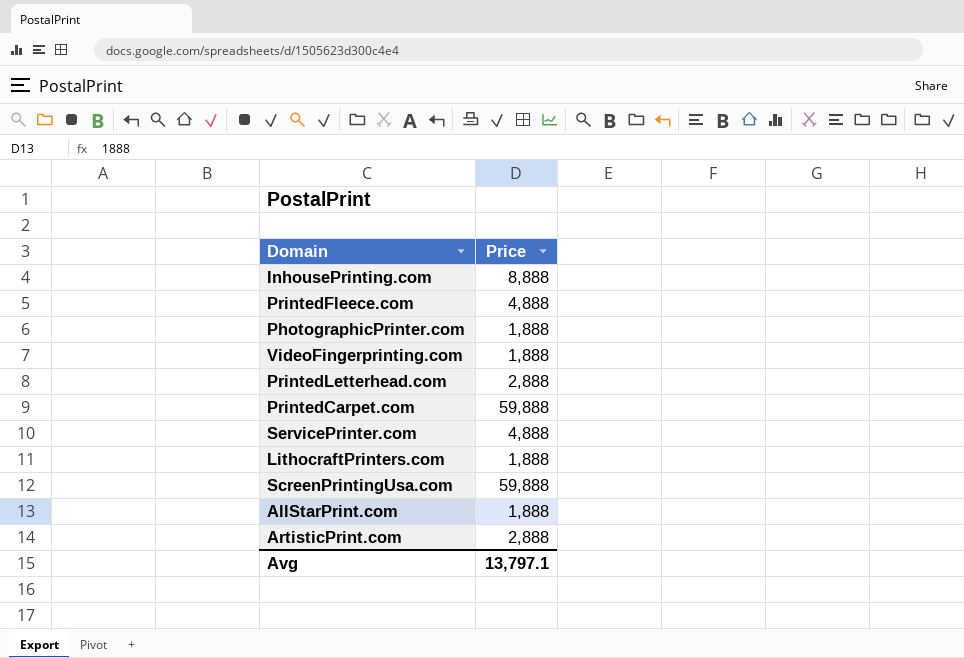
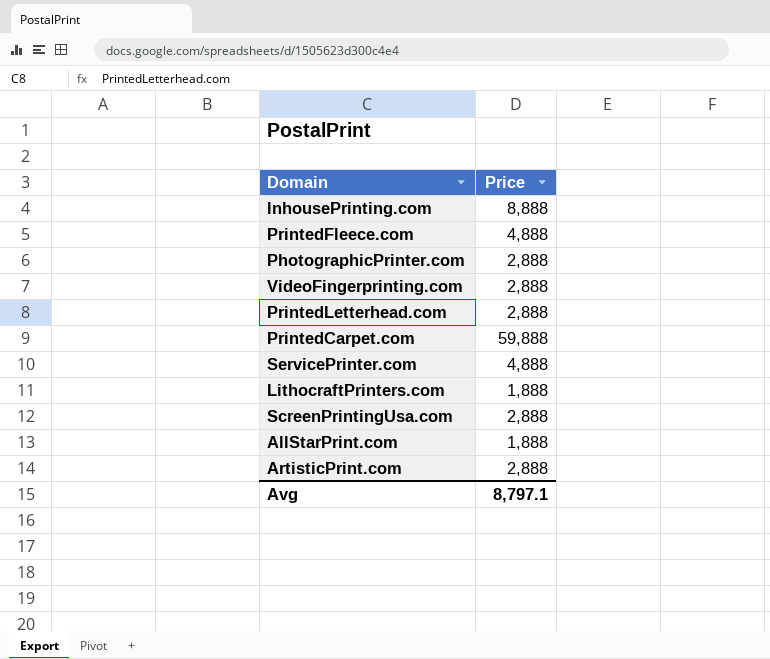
PhotographicPrinter.com | Price: 1,888 -> 2,888
VideoFingerprinting.com | Price: 1,888 -> 2,888
ScreenPrintingUsa.com | Price: 59,888 -> 2,888
Avg | Price: 13,797.1 -> 8,797.1

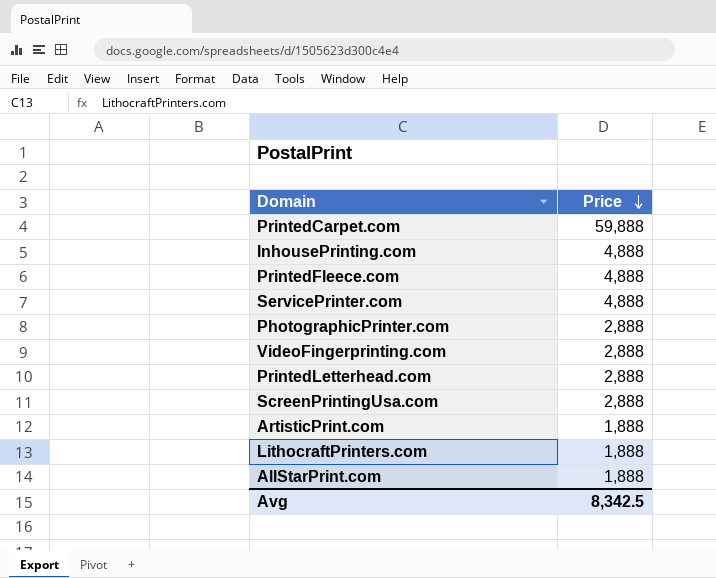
row order: none -> Price descending
InhousePrinting.com | Price: 8,888 -> 4,888
ArtisticPrint.com | Price: 2,888 -> 1,888
Avg | Price: 8,797.1 -> 8,342.5

